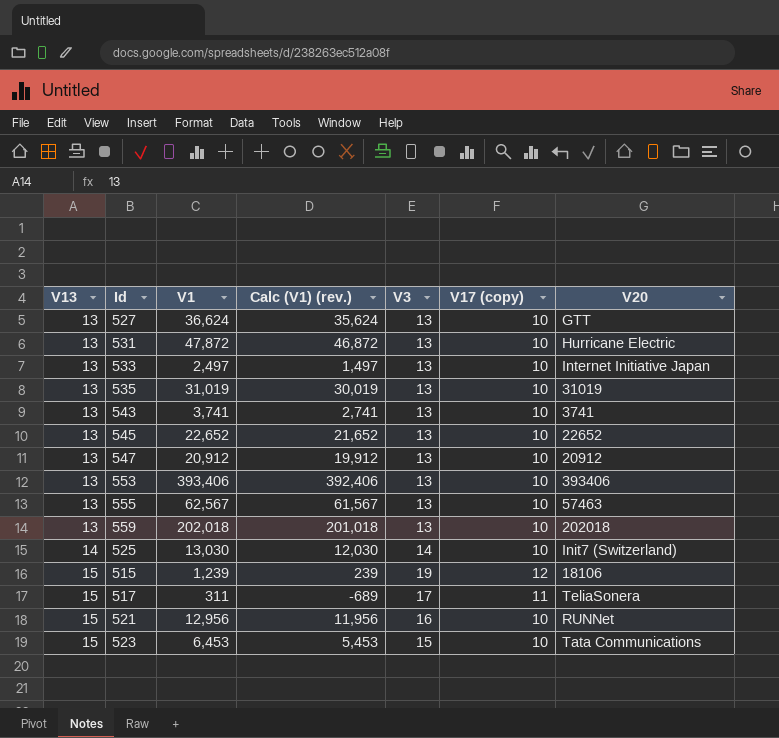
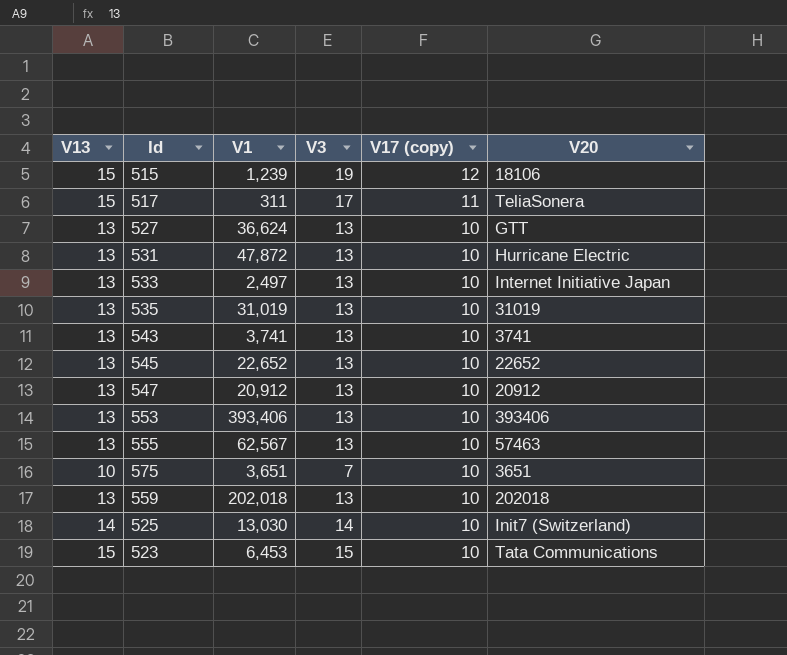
row order: V13 ascending -> V17 (copy) descending
column Calc (V1) (rev.) | formula: [V1] - 1000 -> none
row 521: 15 | 12,956 | 11,956 | 16 | 10 | RUNNet -> none
row 575: none -> 10 | 3,651 | 7 | 10 | 3651

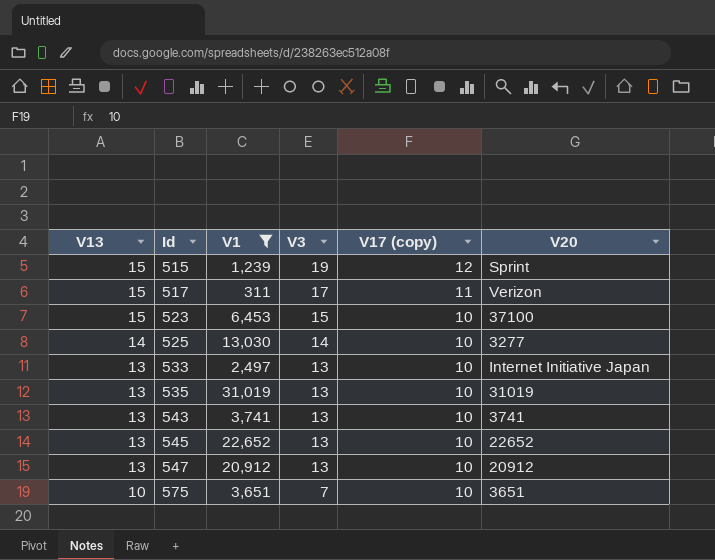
filter: none -> V1 <= 31,019
row order: V17 (copy) descending -> V13 descending
515 | V20: 18106 -> Sprint
517 | V20: TeliaSonera -> Verizon
523 | V20: Tata Communications -> 37100
525 | V20: Init7 (Switzerland) -> 3277

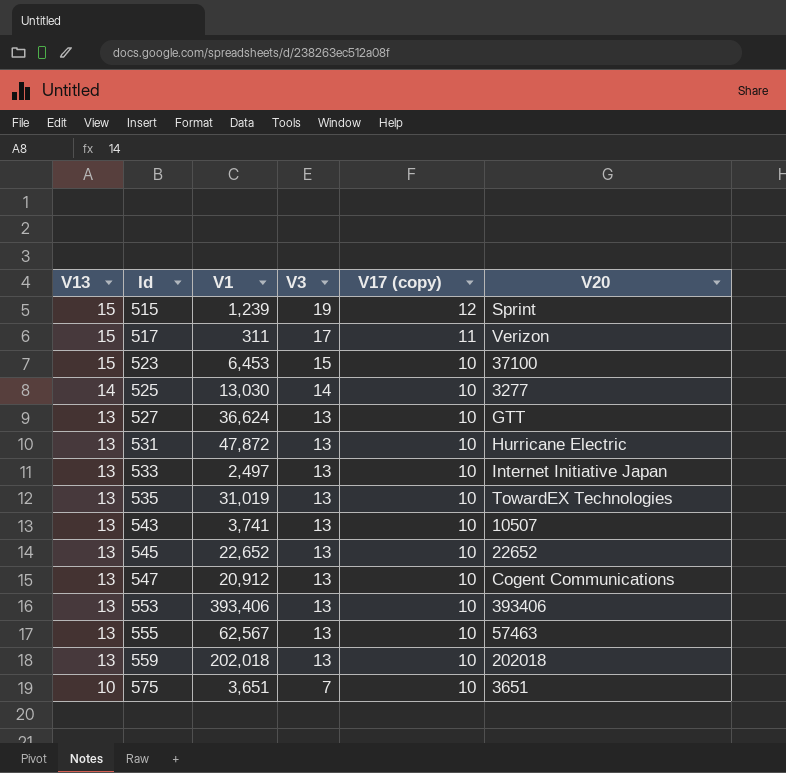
filter: V1 <= 31,019 -> none
535 | V20: 31019 -> TowardEX Technologies
543 | V20: 3741 -> 10507
547 | V20: 20912 -> Cogent Communications

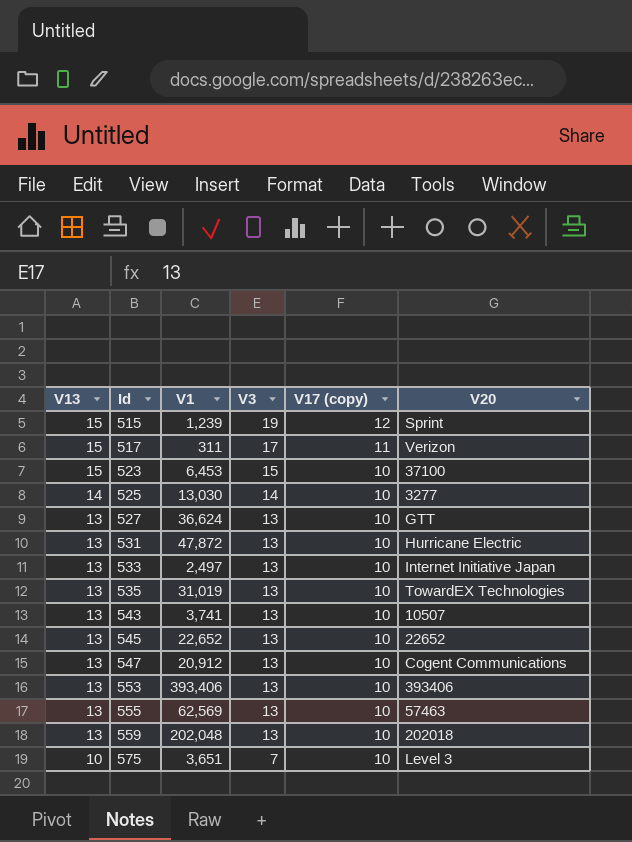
555 | V1: 62,567 -> 62,569
559 | V1: 202,018 -> 202,048
575 | V20: 3651 -> Level 3

